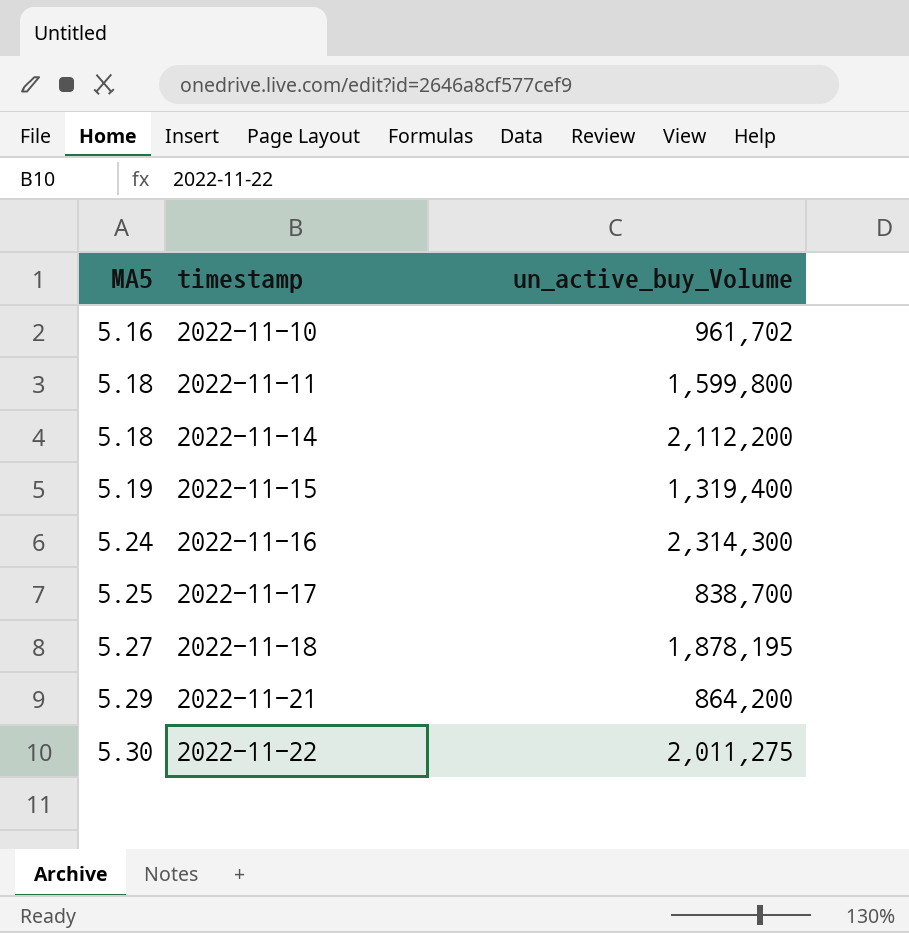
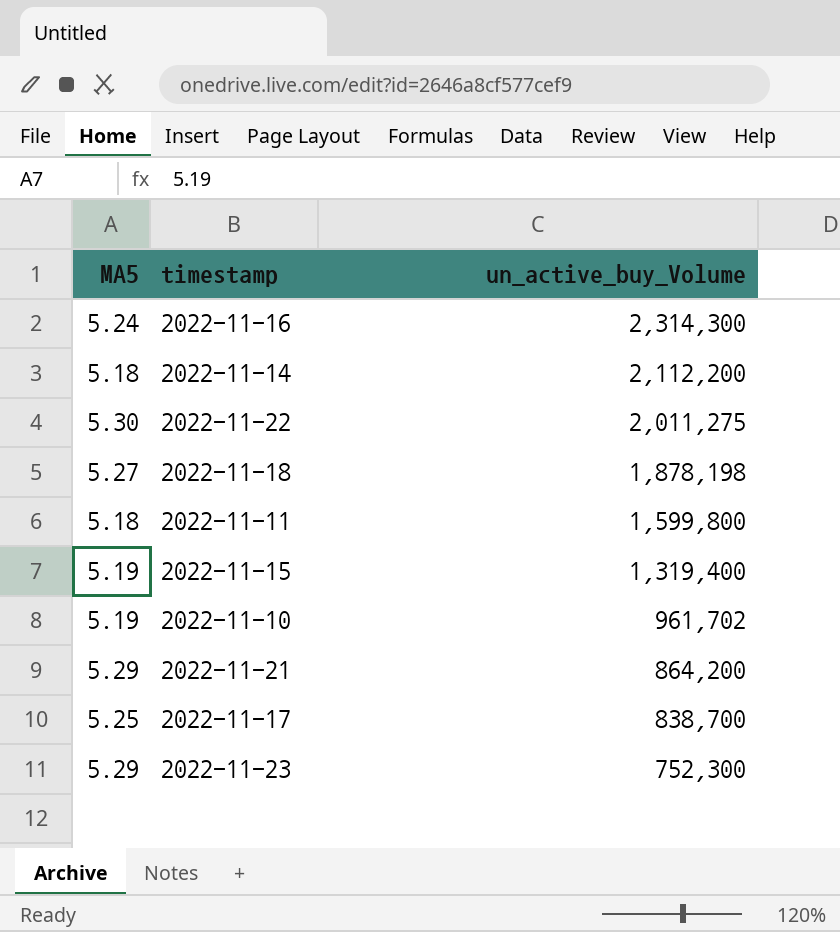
row order: MA5 ascending -> un_active_buy_Volume descending
2022-11-18 | un_active_buy_Volume: 1,878,195 -> 1,878,198
2022-11-10 | MA5: 5.16 -> 5.19
row 2022-11-23: none -> 5.29 | 752,300

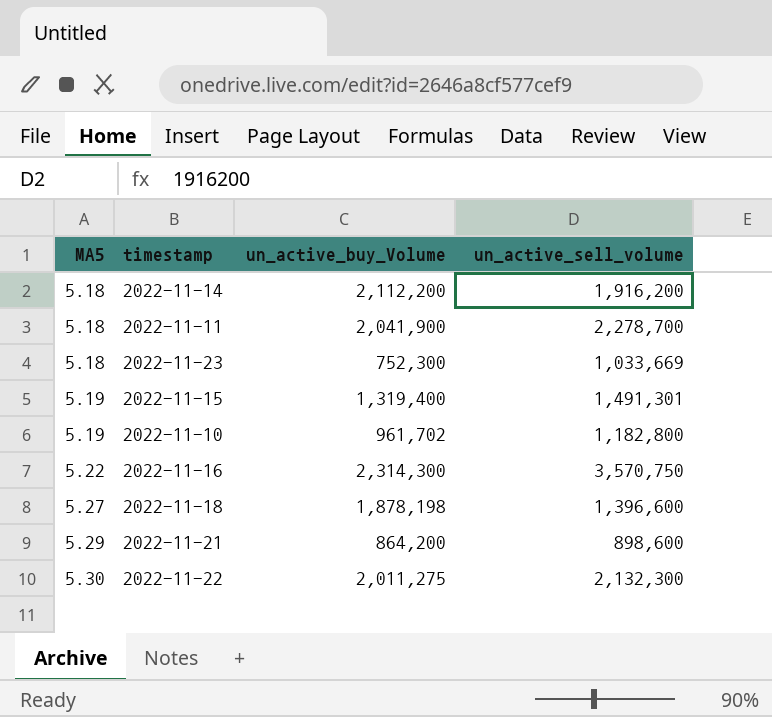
row order: un_active_buy_Volume descending -> MA5 ascending
column un_active_sell_volume | position: none -> 4
row 2022-11-17: 5.25 | 838,700 -> none
2022-11-11 | un_active_buy_Volume: 1,599,800 -> 2,041,900
2022-11-23 | MA5: 5.29 -> 5.18
2022-11-16 | MA5: 5.24 -> 5.22

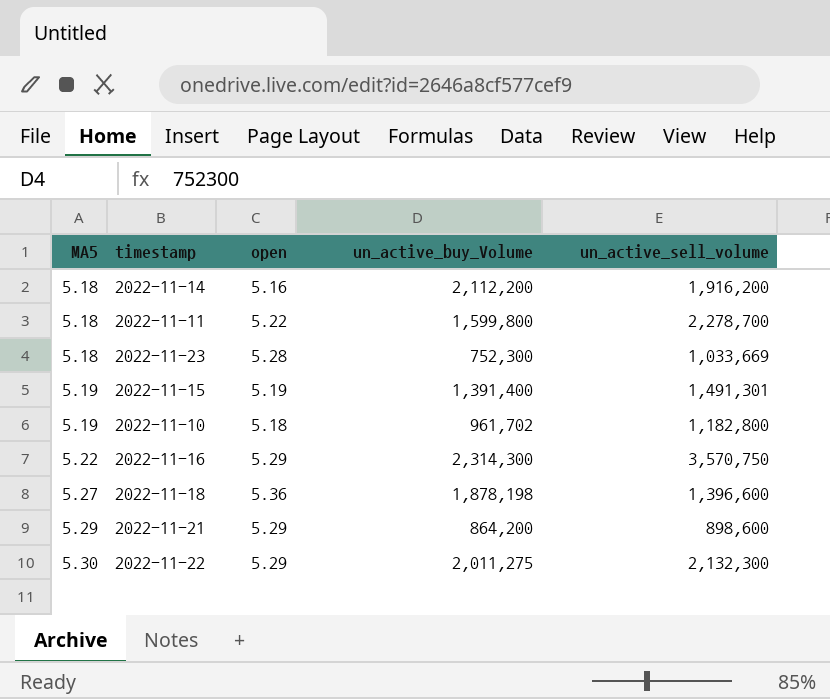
column open | position: none -> 3
2022-11-11 | un_active_buy_Volume: 2,041,900 -> 1,599,800
2022-11-15 | un_active_buy_Volume: 1,319,400 -> 1,391,400

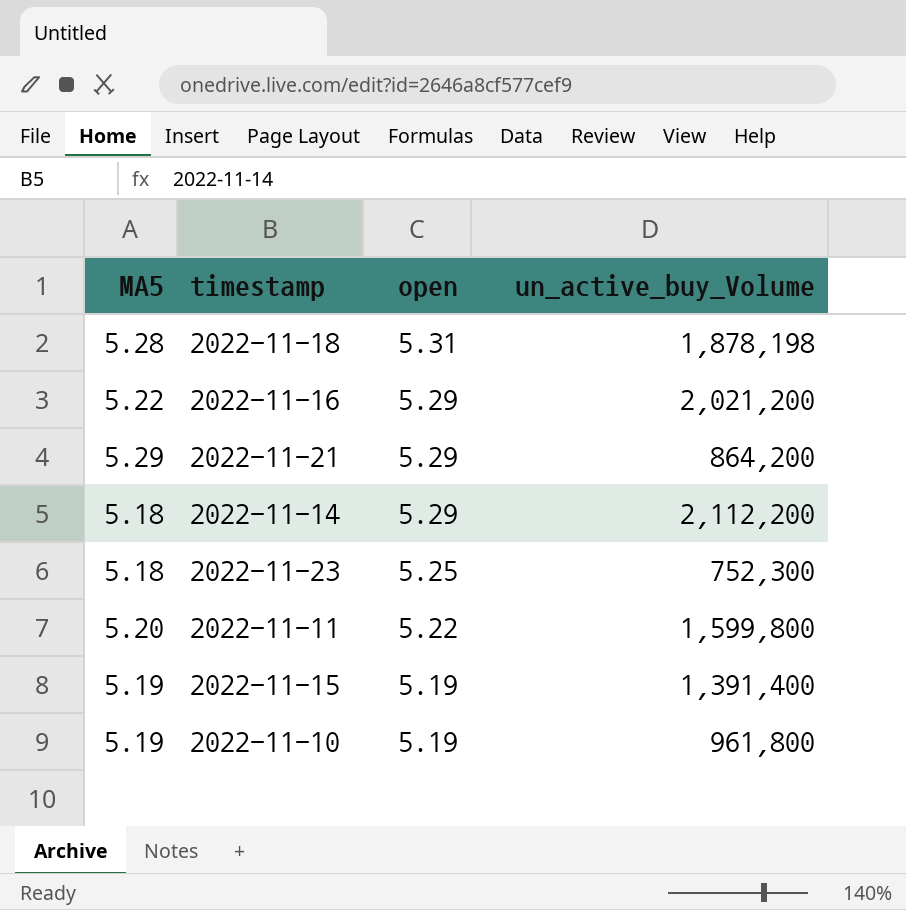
row order: MA5 ascending -> open descending
column un_active_sell_volume | position: 5 -> none
row 2022-11-22: 5.30 | 5.29 | 2,011,275 | 2,132,300 -> none
2022-11-18 | MA5: 5.27 -> 5.28
2022-11-18 | open: 5.36 -> 5.31
2022-11-16 | un_active_buy_Volume: 2,314,300 -> 2,021,200
2022-11-14 | open: 5.16 -> 5.29
2022-11-23 | open: 5.28 -> 5.25
2022-11-11 | MA5: 5.18 -> 5.20
2022-11-10 | open: 5.18 -> 5.19
2022-11-10 | un_active_buy_Volume: 961,702 -> 961,800

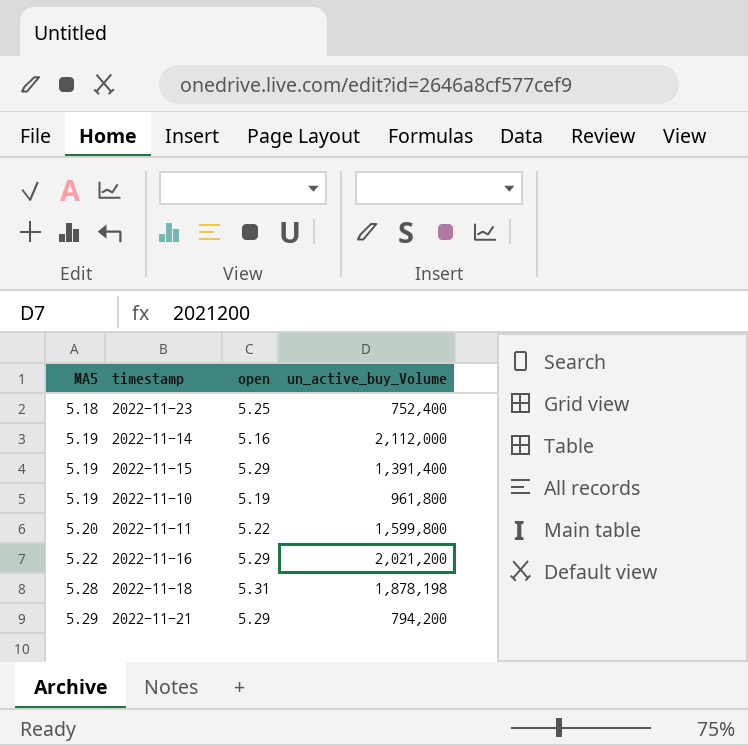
row order: open descending -> MA5 ascending
2022-11-23 | un_active_buy_Volume: 752,300 -> 752,400
2022-11-14 | MA5: 5.18 -> 5.19
2022-11-14 | open: 5.29 -> 5.16
2022-11-14 | un_active_buy_Volume: 2,112,200 -> 2,112,000
2022-11-15 | open: 5.19 -> 5.29
2022-11-21 | un_active_buy_Volume: 864,200 -> 794,200

